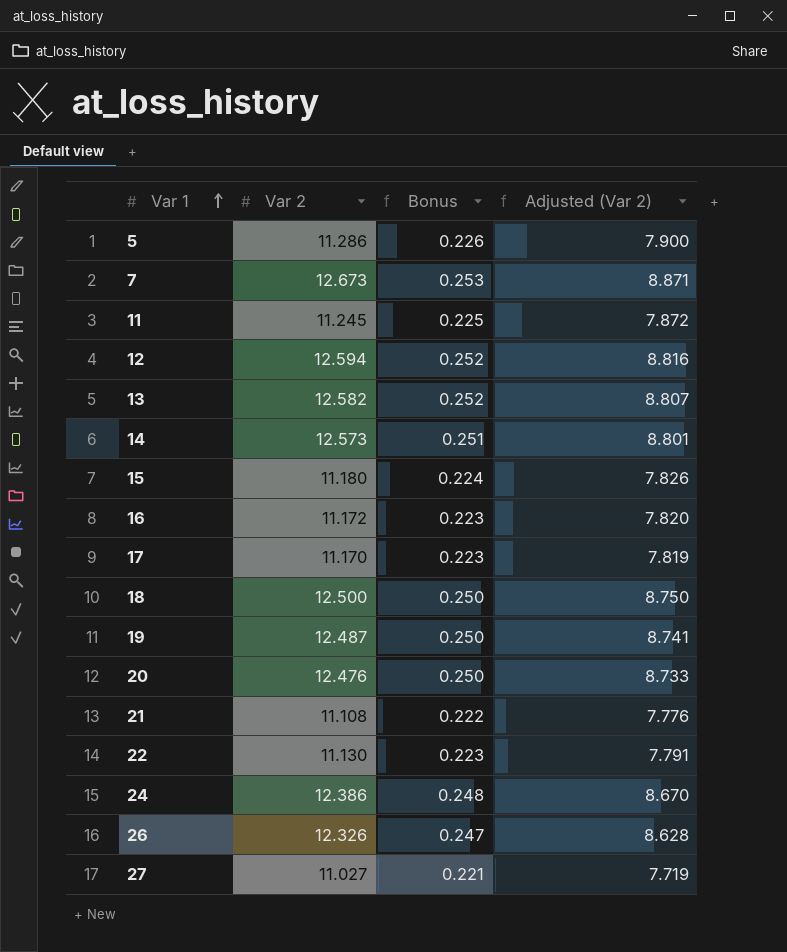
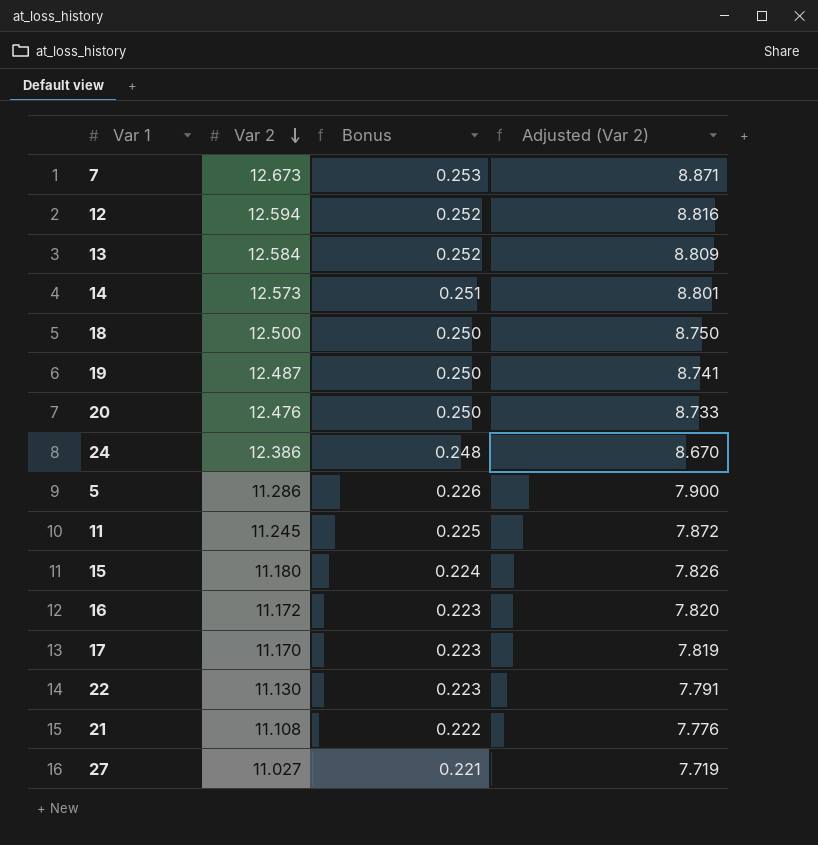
row order: Var 1 ascending -> Var 2 descending
row 26: 12.326 | 0.247 | 8.628 -> none
13 | Var 2: 12.582 -> 12.584
13 | Adjusted (Var 2): 8.807 -> 8.809

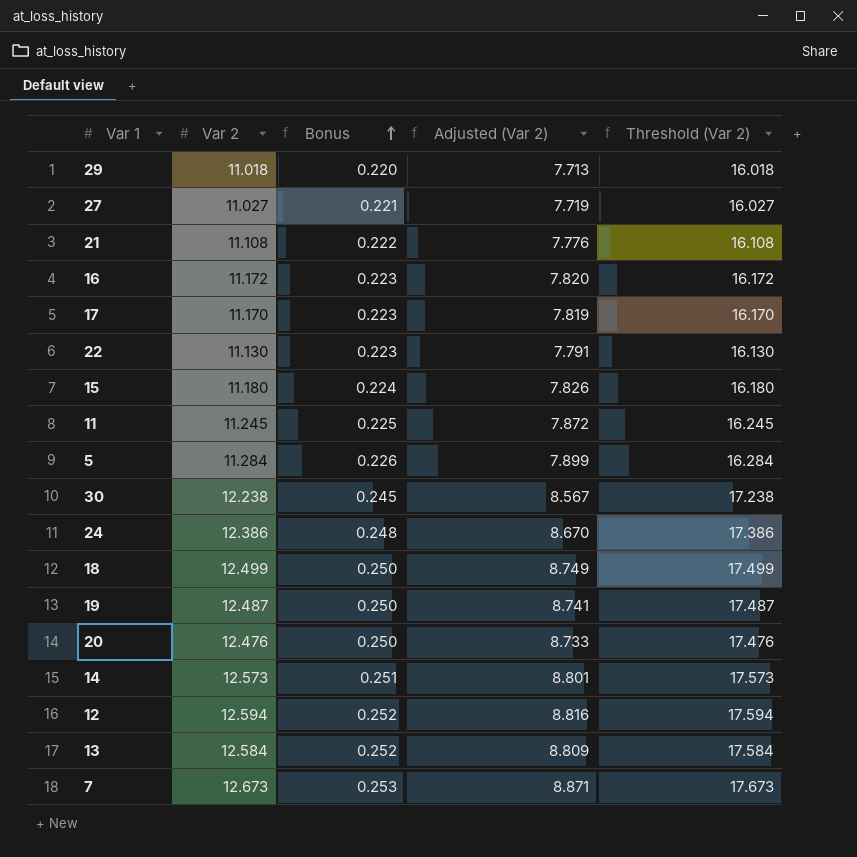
row order: Var 2 descending -> Bonus ascending
column Threshold (Var 2) | formula: none -> [Var 2] + 5
row 29: none -> 11.018 | 0.220 | 7.713 | 16.018
5 | Var 2: 11.286 -> 11.284
5 | Adjusted (Var 2): 7.900 -> 7.899
row 30: none -> 12.238 | 0.245 | 8.567 | 17.238
18 | Var 2: 12.500 -> 12.499
18 | Adjusted (Var 2): 8.750 -> 8.749

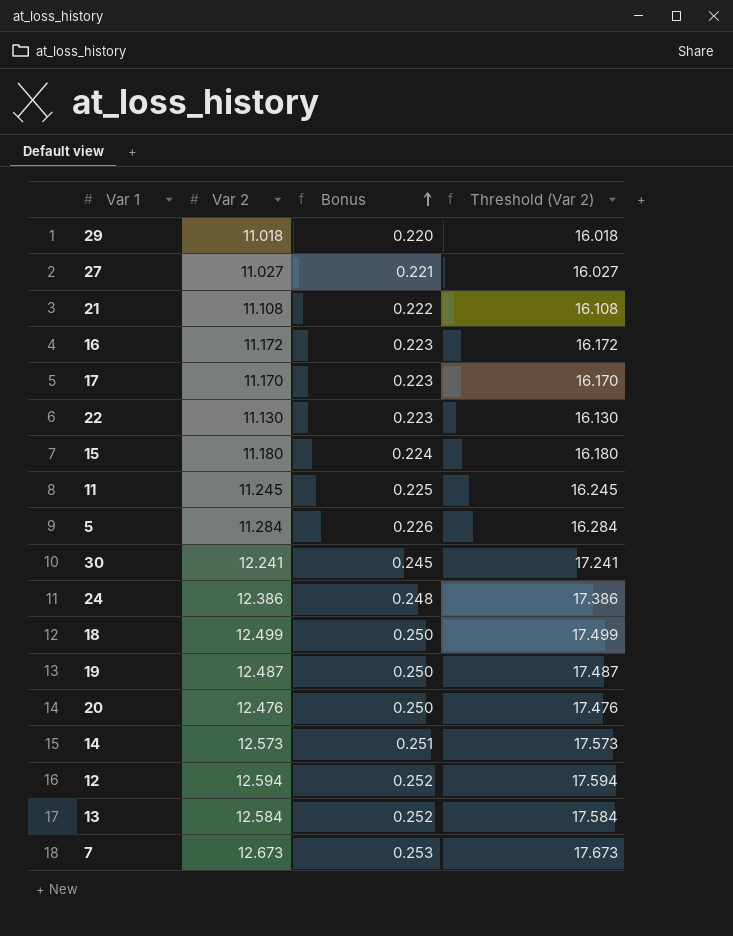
column Adjusted (Var 2) | formula: [Var 2] * 0.7 -> none
30 | Var 2: 12.238 -> 12.241
30 | Threshold (Var 2): 17.238 -> 17.241

